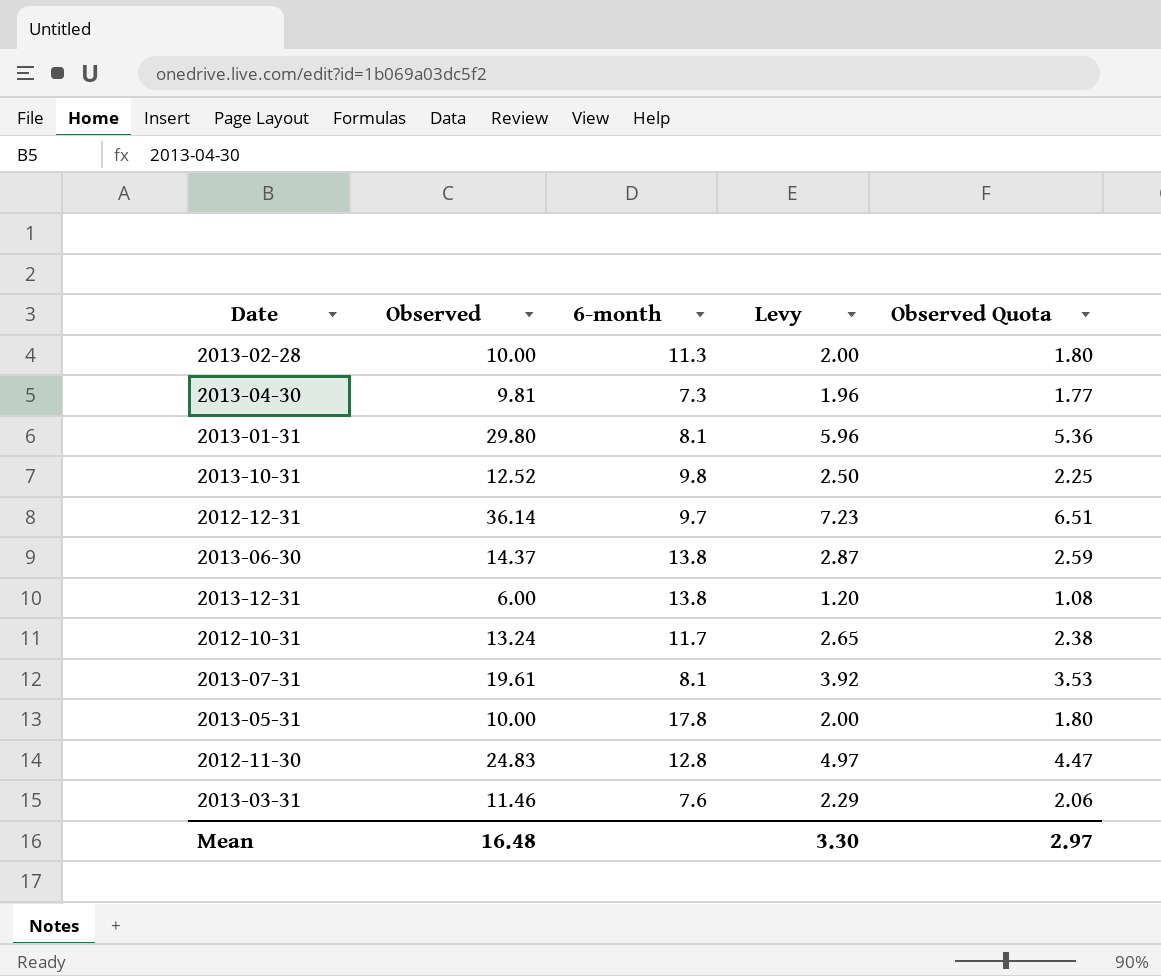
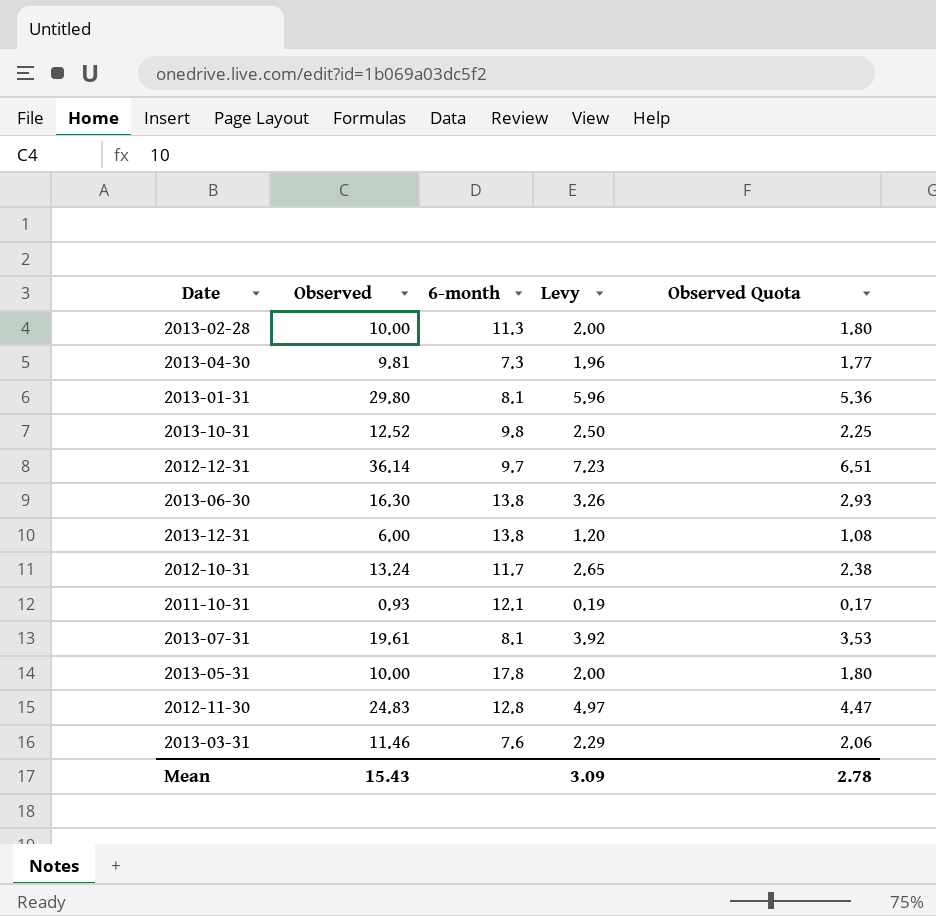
2013-06-30 | Observed: 14.37 -> 16.30
2013-06-30 | Levy: 2.87 -> 3.26
2013-06-30 | Observed Quota: 2.59 -> 2.93
row 2011-10-31: none -> 0.93 | 12.1 | 0.19 | 0.17
Mean | Observed: 16.48 -> 15.43
Mean | Levy: 3.30 -> 3.09
Mean | Observed Quota: 2.97 -> 2.78

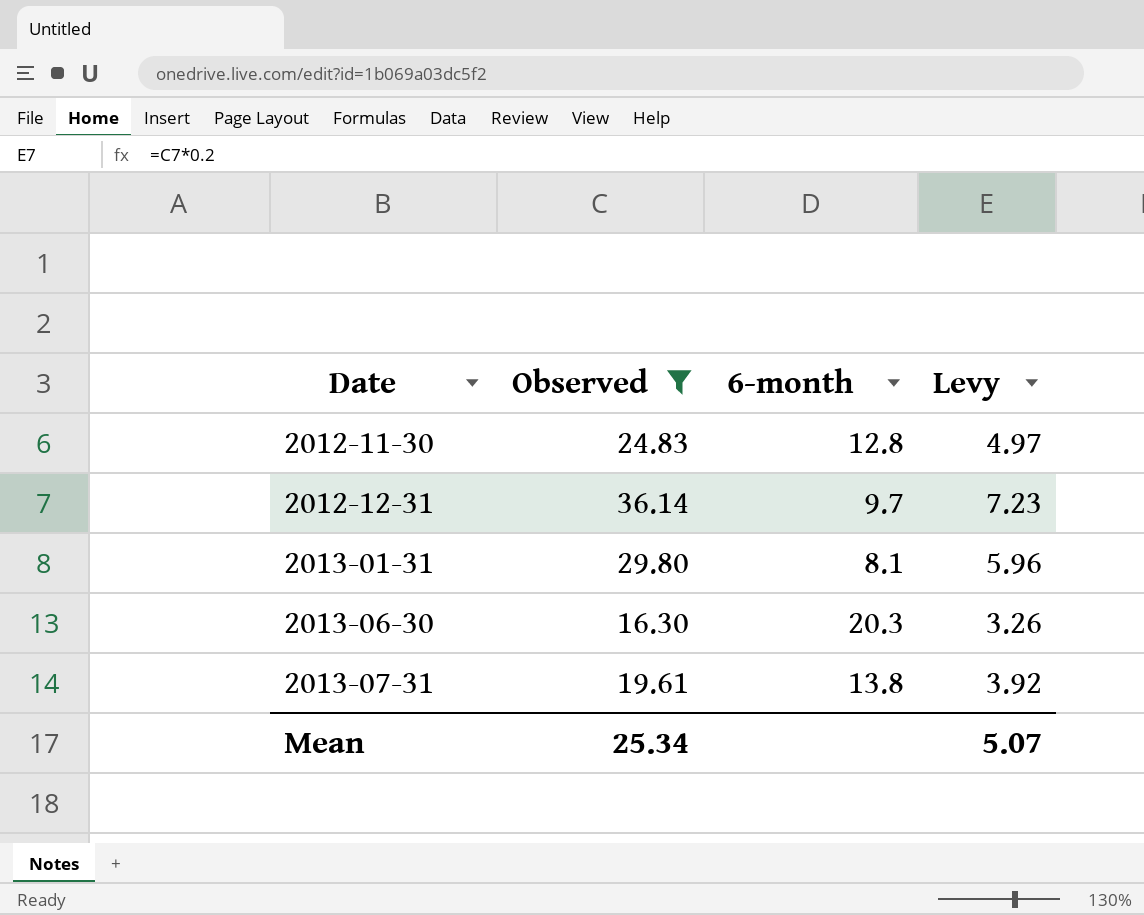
filter: none -> Observed >= 16.30
row order: none -> Date ascending
column Observed Quota | formula: [Observed] * 0.18 -> none
2013-06-30 | 6-month: 13.8 -> 20.3
2013-07-31 | 6-month: 8.1 -> 13.8
Mean | Observed: 15.43 -> 25.34
Mean | Levy: 3.09 -> 5.07

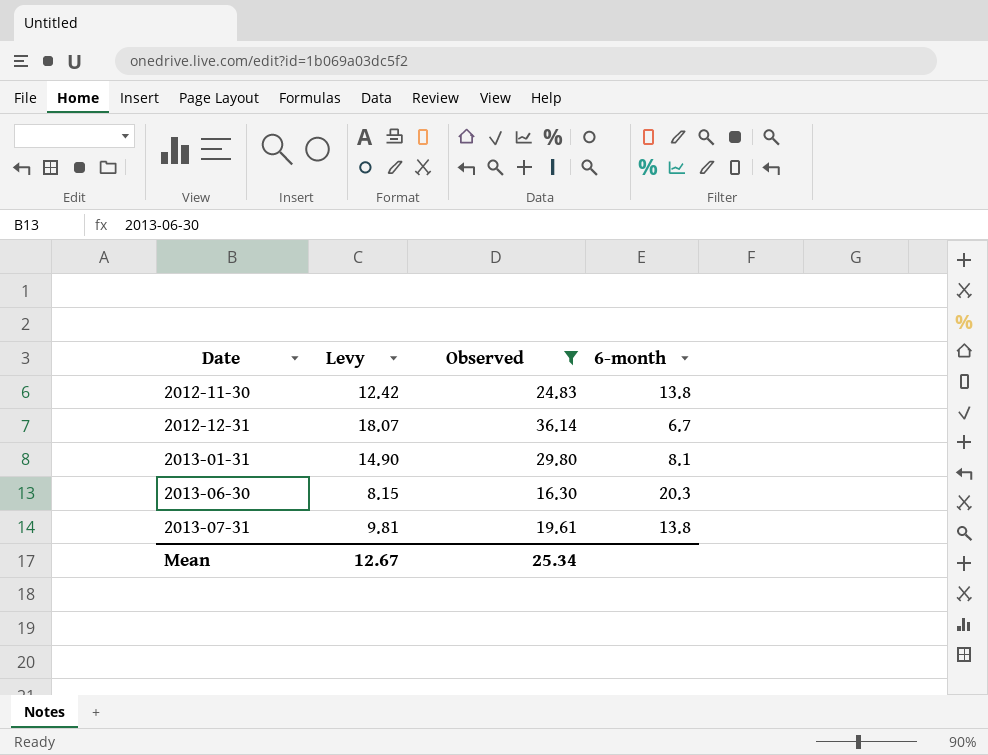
column Levy | formula: [Observed] * 0.2 -> [Observed] * 0.5
column Levy | position: 4 -> 2
2012-11-30 | 6-month: 12.8 -> 13.8
2012-12-31 | 6-month: 9.7 -> 6.7
Mean | Levy: 5.07 -> 12.67

